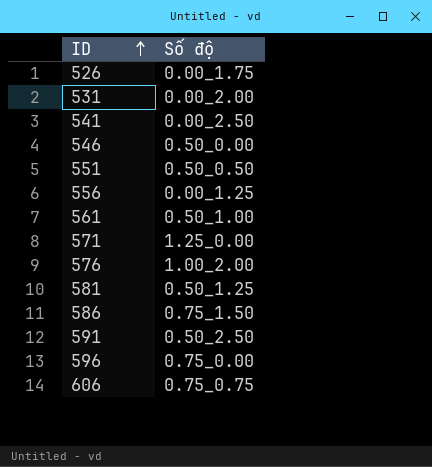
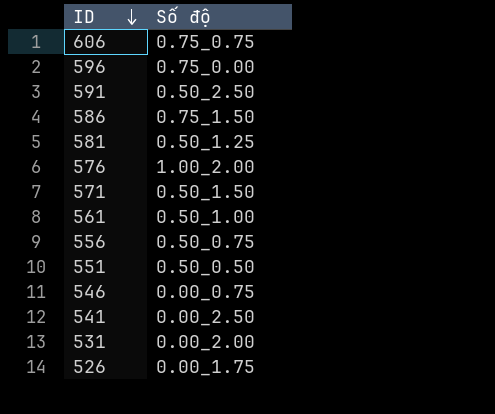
row order: ID ascending -> ID descending
571 | Số độ: 1.25_0.00 -> 0.50_1.50
556 | Số độ: 0.00_1.25 -> 0.50_0.75
546 | Số độ: 0.50_0.00 -> 0.00_0.75

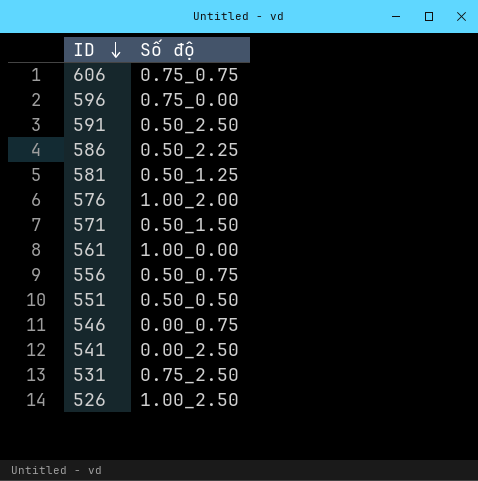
586 | Số độ: 0.75_1.50 -> 0.50_2.25
561 | Số độ: 0.50_1.00 -> 1.00_0.00
531 | Số độ: 0.00_2.00 -> 0.75_2.50
526 | Số độ: 0.00_1.75 -> 1.00_2.50

